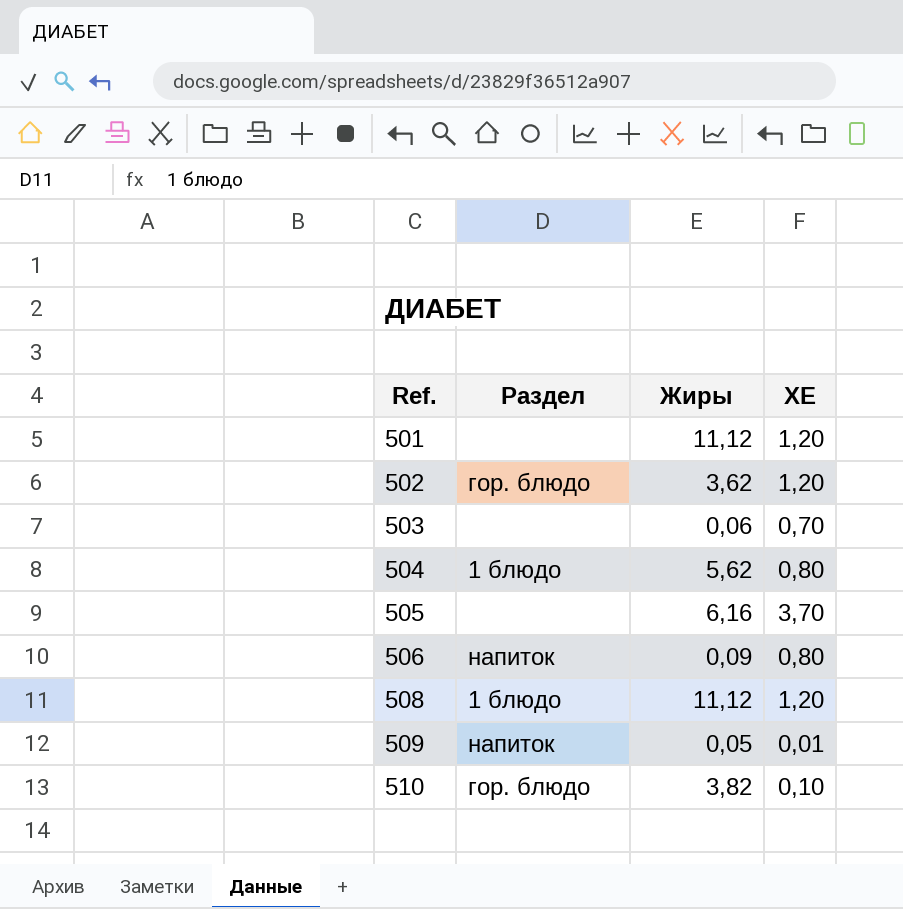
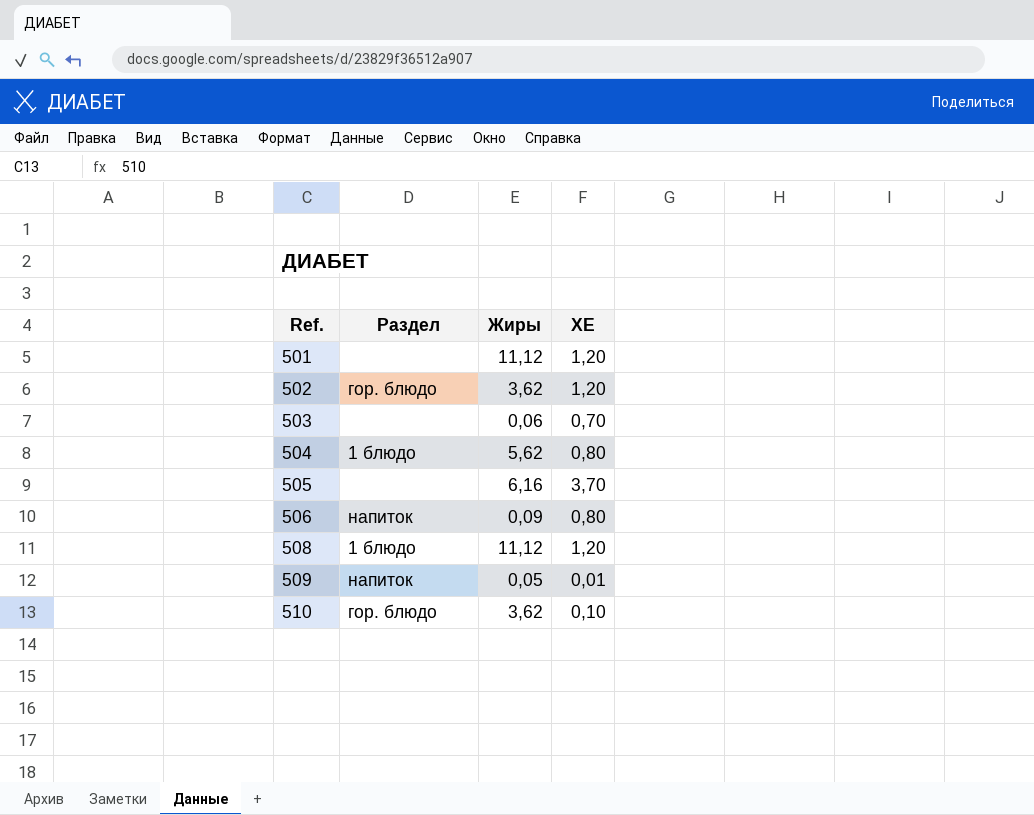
510 | Жиры: 3,82 -> 3,62

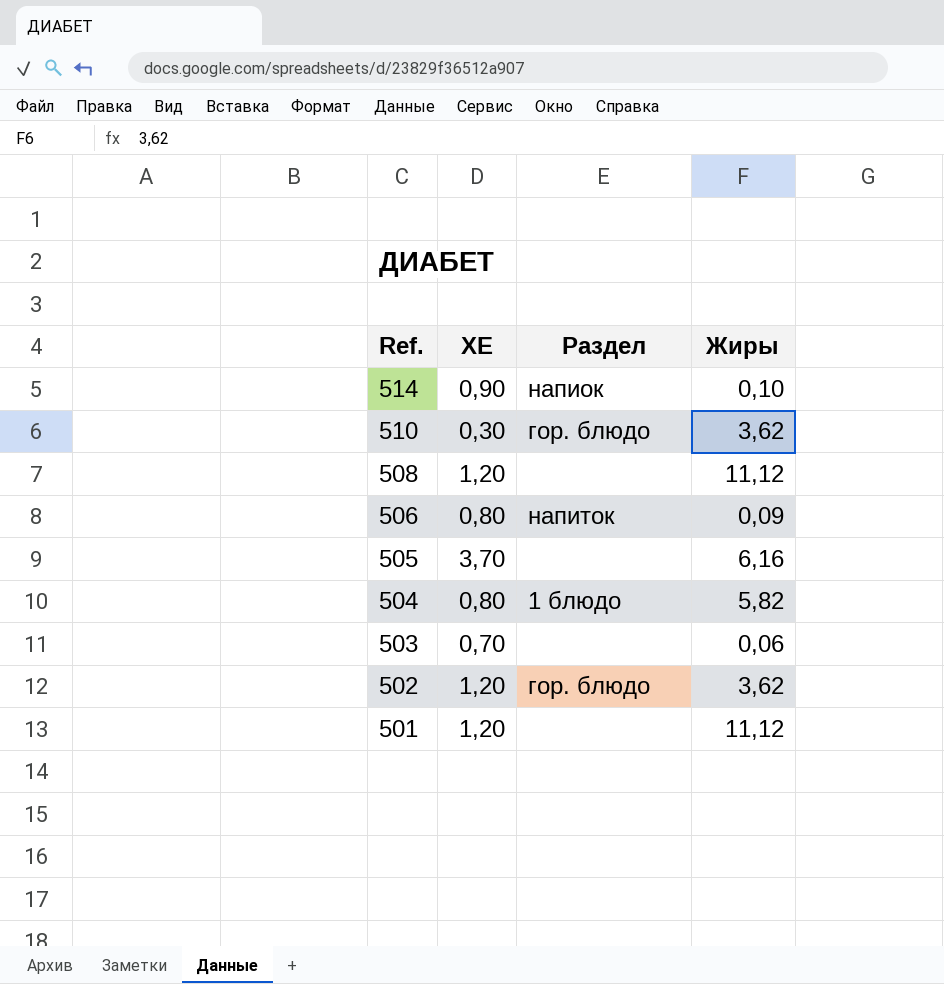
row order: Ref. ascending -> Ref. descending
column ХЕ | position: 4 -> 2
row 509: напиток | 0,05 | 0,01 -> none
row 514: none -> 0,90 | напиок | 0,10
510 | ХЕ: 0,10 -> 0,30
508 | Раздел: 1 блюдо -> none
504 | Жиры: 5,62 -> 5,82

